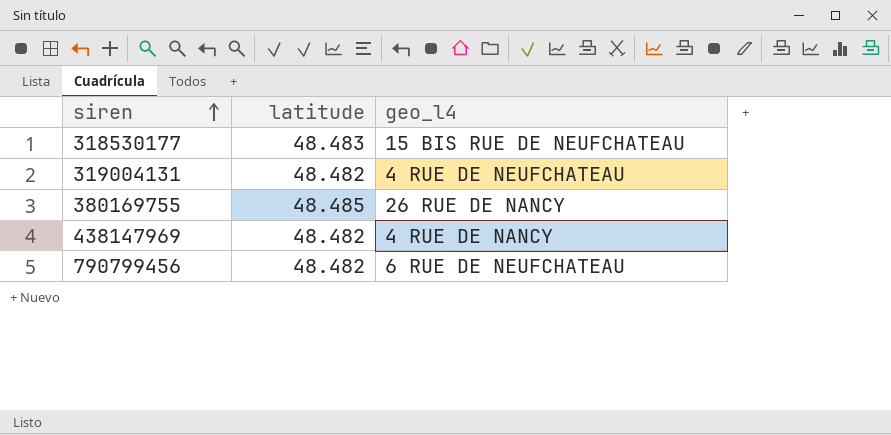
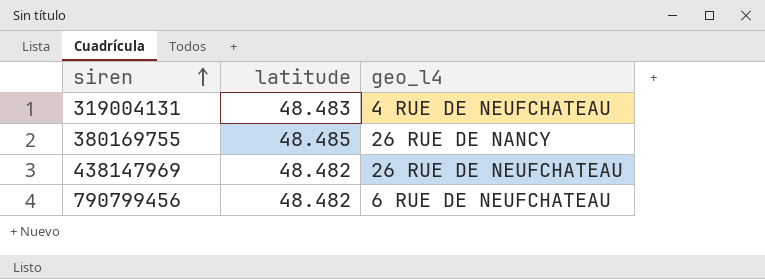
row 318530177: 48.483 | 15 BIS RUE DE NEUFCHATEAU -> none
319004131 | latitude: 48.482 -> 48.483
438147969 | geo_l4: 4 RUE DE NANCY -> 26 RUE DE NEUFCHATEAU

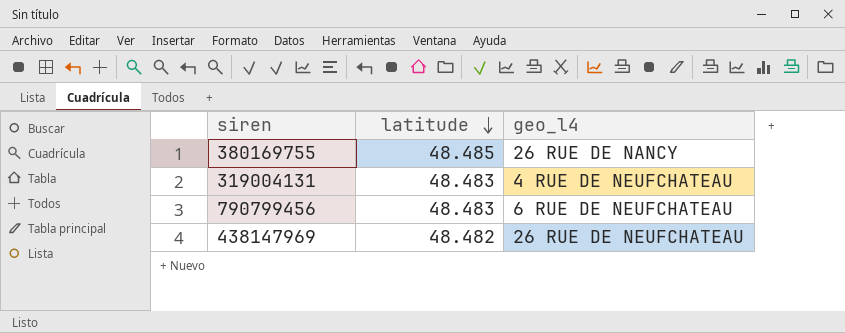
row order: siren ascending -> latitude descending
790799456 | latitude: 48.482 -> 48.483

